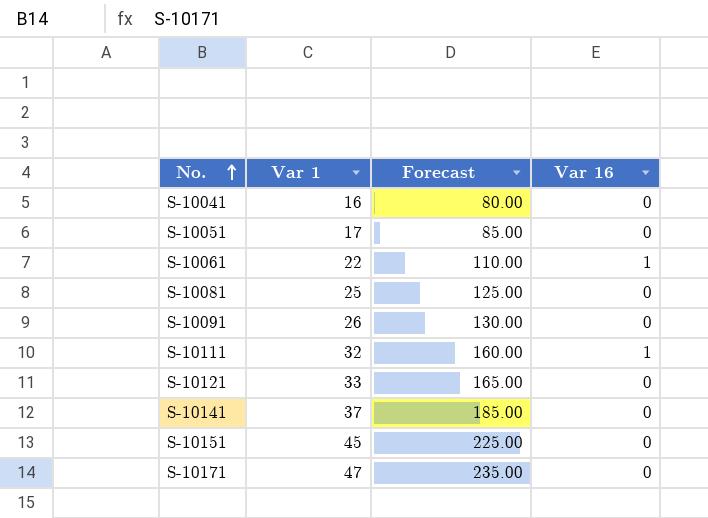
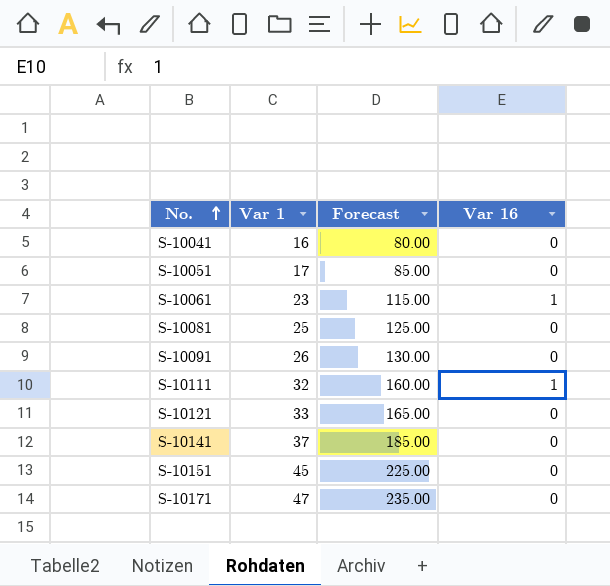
S-10061 | Var 1: 22 -> 23
S-10061 | Forecast: 110.00 -> 115.00

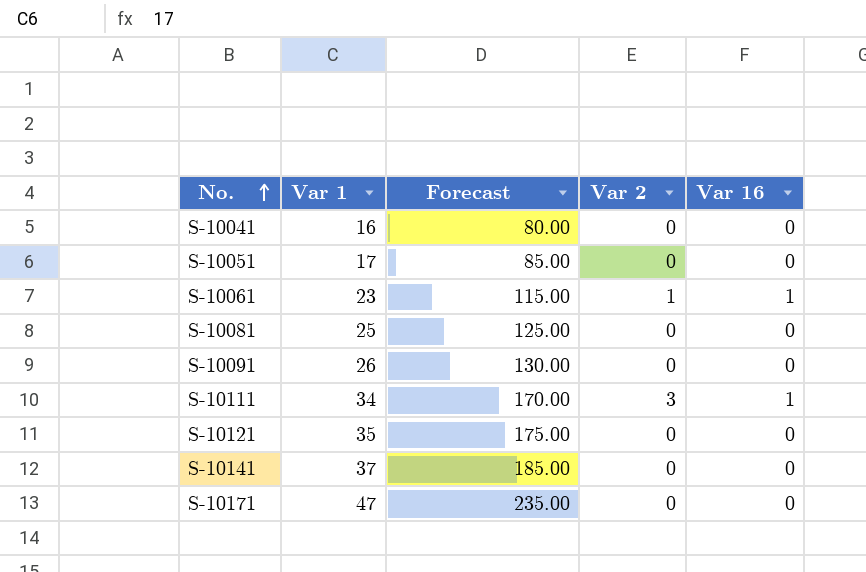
column Var 2 | position: none -> 4
row S-10151: 45 | 225.00 | 0 -> none
S-10111 | Var 1: 32 -> 34
S-10111 | Forecast: 160.00 -> 170.00
S-10121 | Var 1: 33 -> 35
S-10121 | Forecast: 165.00 -> 175.00

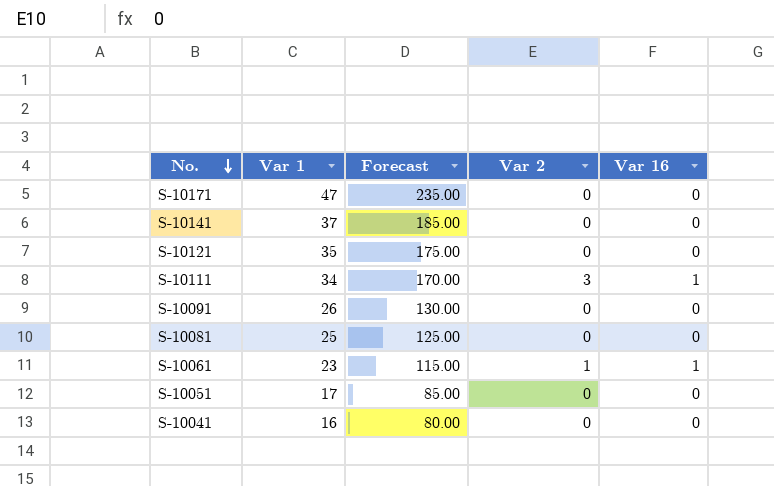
row order: No. ascending -> No. descending

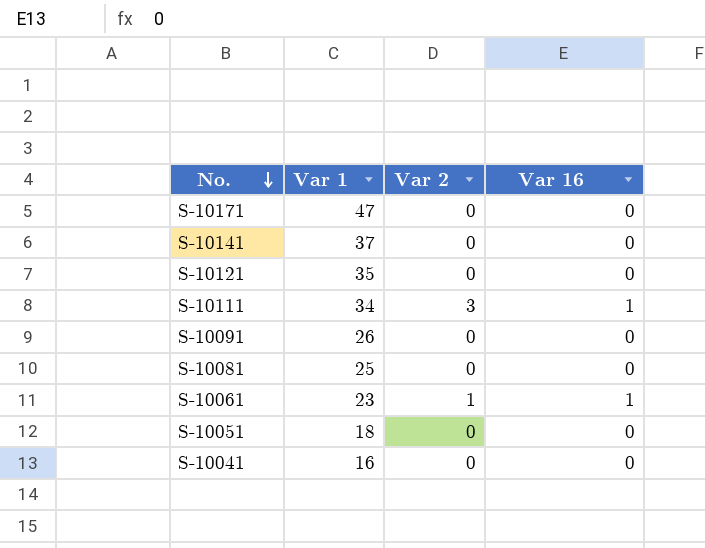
column Forecast | formula: [Var 1] * 5 -> none
S-10051 | Var 1: 17 -> 18

